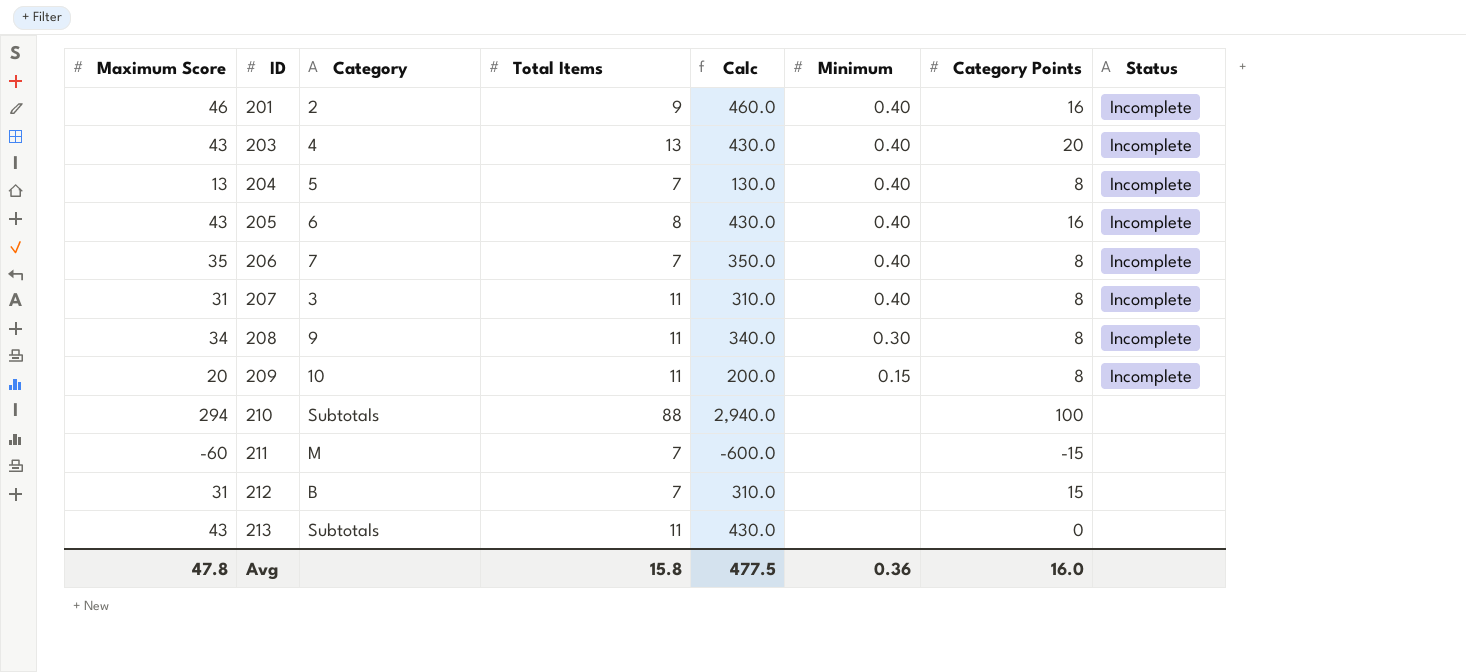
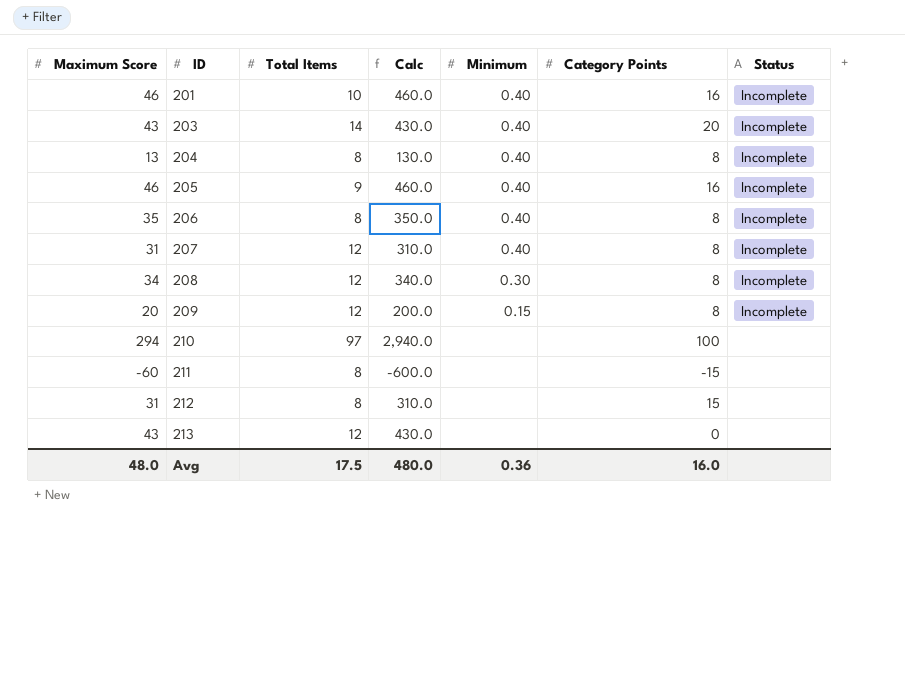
column Category | position: 3 -> none
201 | Total Items: 9 -> 10
203 | Total Items: 13 -> 14
204 | Total Items: 7 -> 8
205 | Maximum Score: 43 -> 46
205 | Total Items: 8 -> 9
205 | Calc: 430.0 -> 460.0
206 | Total Items: 7 -> 8
207 | Total Items: 11 -> 12
208 | Total Items: 11 -> 12
209 | Total Items: 11 -> 12
210 | Total Items: 88 -> 97
211 | Total Items: 7 -> 8
212 | Total Items: 7 -> 8
213 | Total Items: 11 -> 12
Avg | Maximum Score: 47.8 -> 48.0
Avg | Total Items: 15.8 -> 17.5
Avg | Calc: 477.5 -> 480.0

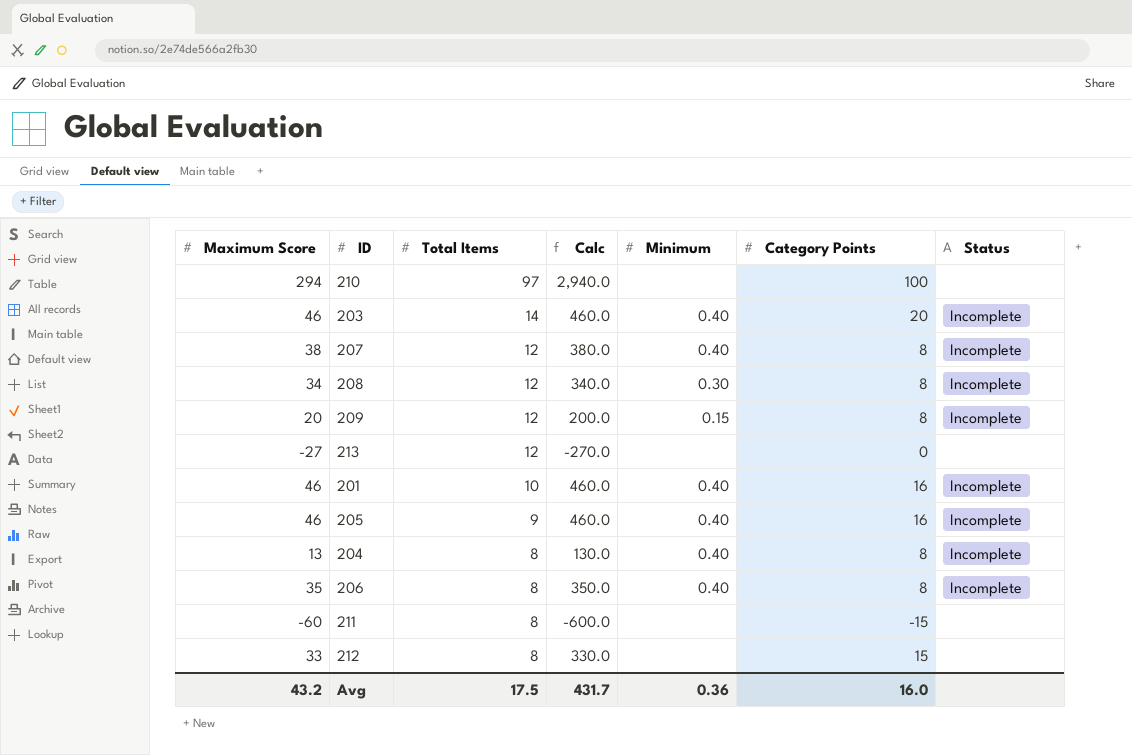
row order: ID ascending -> Total Items descending
203 | Maximum Score: 43 -> 46
203 | Calc: 430.0 -> 460.0
207 | Maximum Score: 31 -> 38
207 | Calc: 310.0 -> 380.0
213 | Maximum Score: 43 -> -27
213 | Calc: 430.0 -> -270.0
212 | Maximum Score: 31 -> 33
212 | Calc: 310.0 -> 330.0
Avg | Maximum Score: 48.0 -> 43.2
Avg | Calc: 480.0 -> 431.7

